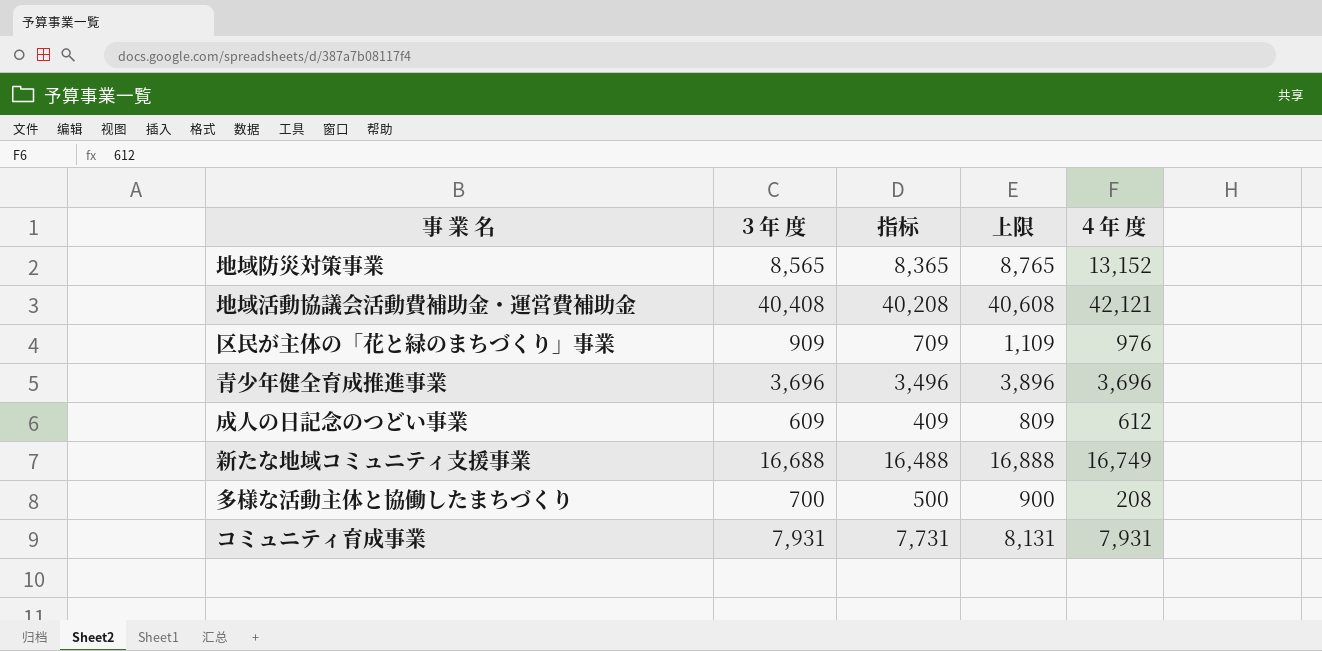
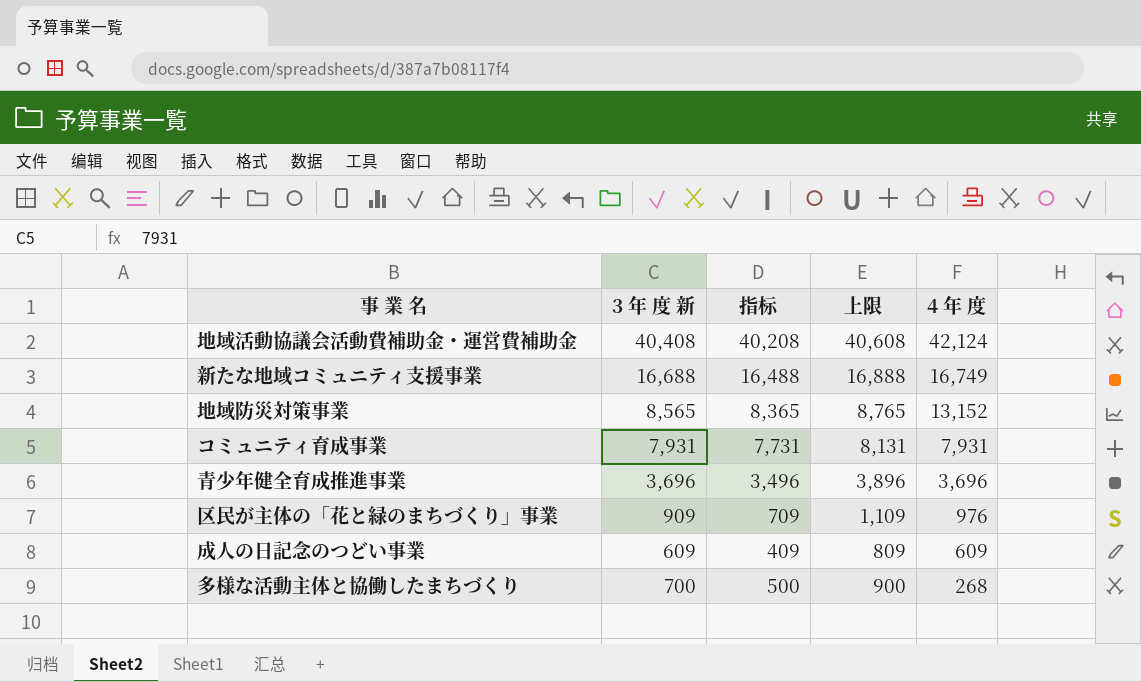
row order: none -> 4 年 度 descending
column name: 3 年 度 -> 3 年 度 新
地域活動協議会活動費補助金・運営費補助金 | 4 年 度: 42,121 -> 42,124
成人の日記念のつどい事業 | 4 年 度: 612 -> 609
多様な活動主体と協働したまちづくり | 4 年 度: 208 -> 268

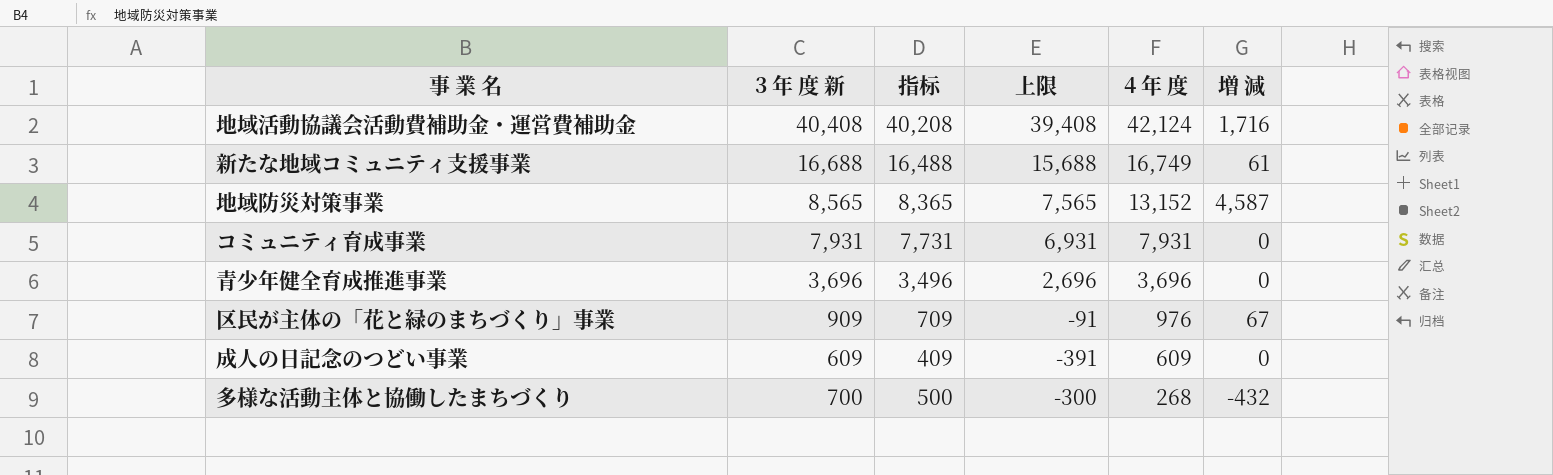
column 上限 | formula: [3 年 度 新] + 200 -> [3 年 度 新] - 1000
column 増 減 | formula: none -> [4 年 度] - [3 年 度 新]

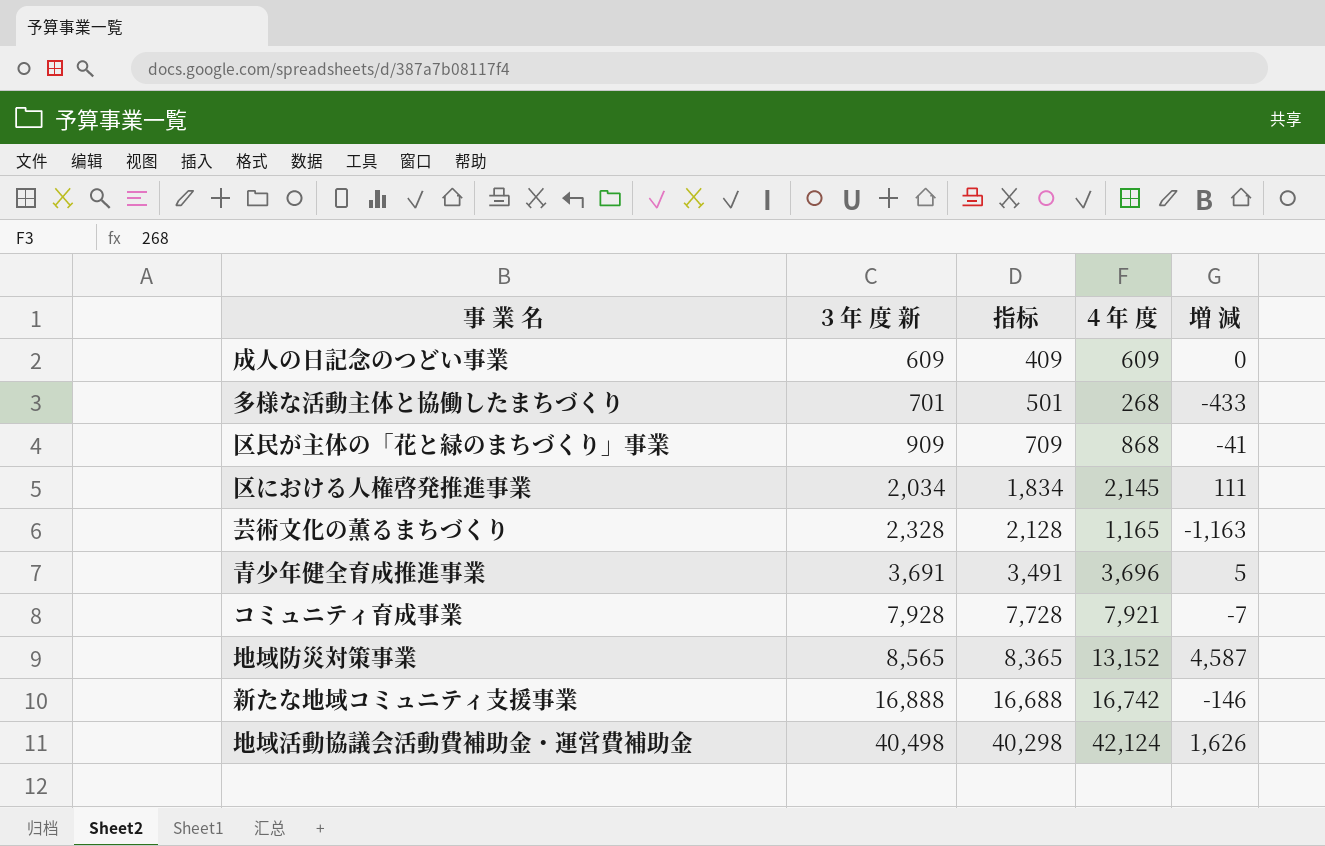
row order: 4 年 度 descending -> 3 年 度 新 ascending
column 上限 | formula: [3 年 度 新] - 1000 -> none
多様な活動主体と協働したまちづくり | 3 年 度 新: 700 -> 701
多様な活動主体と協働したまちづくり | 指标: 500 -> 501
多様な活動主体と協働したまちづくり | 増 減: -432 -> -433
区民が主体の「花と緑のまちづくり」事業 | 4 年 度: 976 -> 868
区民が主体の「花と緑のまちづくり」事業 | 増 減: 67 -> -41
row 区における人権啓発推進事業: none -> 2,034 | 1,834 | 2,145 | 111
row 芸術文化の薫るまちづくり: none -> 2,328 | 2,128 | 1,165 | -1,163
青少年健全育成推進事業 | 3 年 度 新: 3,696 -> 3,691
青少年健全育成推進事業 | 指标: 3,496 -> 3,491
青少年健全育成推進事業 | 増 減: 0 -> 5
コミュニティ育成事業 | 3 年 度 新: 7,931 -> 7,928
コミュニティ育成事業 | 指标: 7,731 -> 7,728
コミュニティ育成事業 | 4 年 度: 7,931 -> 7,921
コミュニティ育成事業 | 増 減: 0 -> -7
新たな地域コミュニティ支援事業 | 3 年 度 新: 16,688 -> 16,888
新たな地域コミュニティ支援事業 | 指标: 16,488 -> 16,688
新たな地域コミュニティ支援事業 | 4 年 度: 16,749 -> 16,742
新たな地域コミュニティ支援事業 | 増 減: 61 -> -146
地域活動協議会活動費補助金・運営費補助金 | 3 年 度 新: 40,408 -> 40,498
地域活動協議会活動費補助金・運営費補助金 | 指标: 40,208 -> 40,298
地域活動協議会活動費補助金・運営費補助金 | 増 減: 1,716 -> 1,626

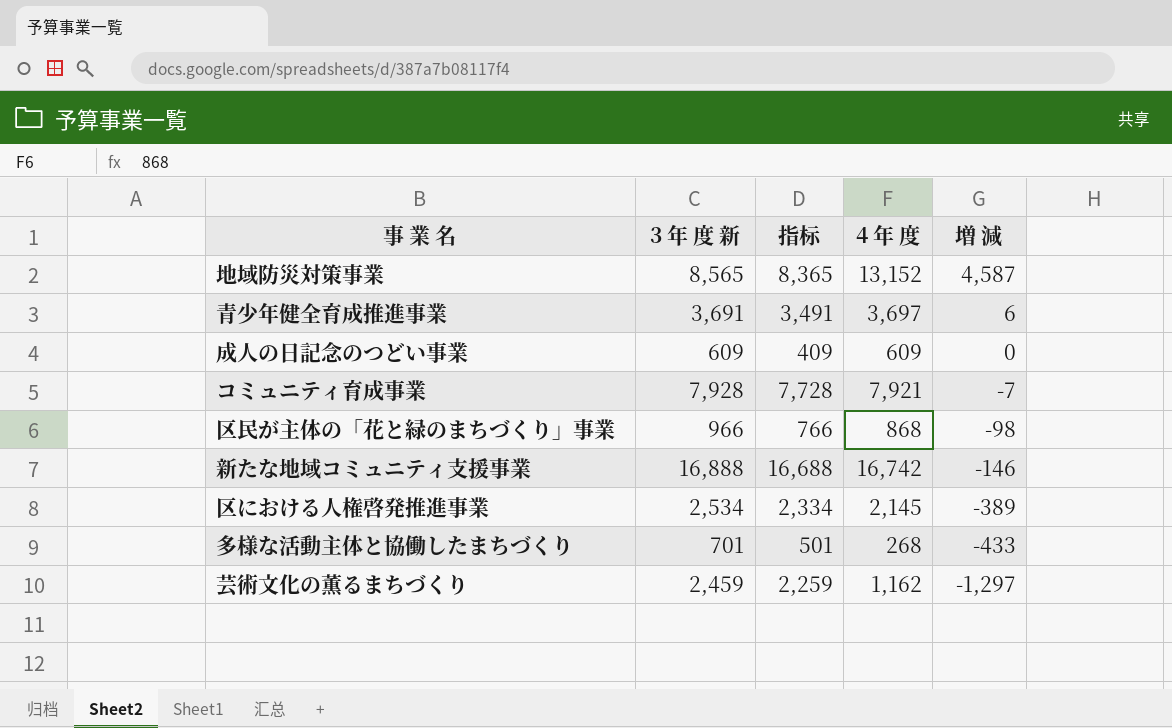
row order: 3 年 度 新 ascending -> 増 減 descending
row 地域活動協議会活動費補助金・運営費補助金: 40,498 | 40,298 | 42,124 | 1,626 -> none
青少年健全育成推進事業 | 4 年 度: 3,696 -> 3,697
青少年健全育成推進事業 | 増 減: 5 -> 6
区民が主体の「花と緑のまちづくり」事業 | 3 年 度 新: 909 -> 966
区民が主体の「花と緑のまちづくり」事業 | 指标: 709 -> 766
区民が主体の「花と緑のまちづくり」事業 | 増 減: -41 -> -98
区における人権啓発推進事業 | 3 年 度 新: 2,034 -> 2,534
区における人権啓発推進事業 | 指标: 1,834 -> 2,334
区における人権啓発推進事業 | 増 減: 111 -> -389
芸術文化の薫るまちづくり | 3 年 度 新: 2,328 -> 2,459
芸術文化の薫るまちづくり | 指标: 2,128 -> 2,259
芸術文化の薫るまちづくり | 4 年 度: 1,165 -> 1,162
芸術文化の薫るまちづくり | 増 減: -1,163 -> -1,297

